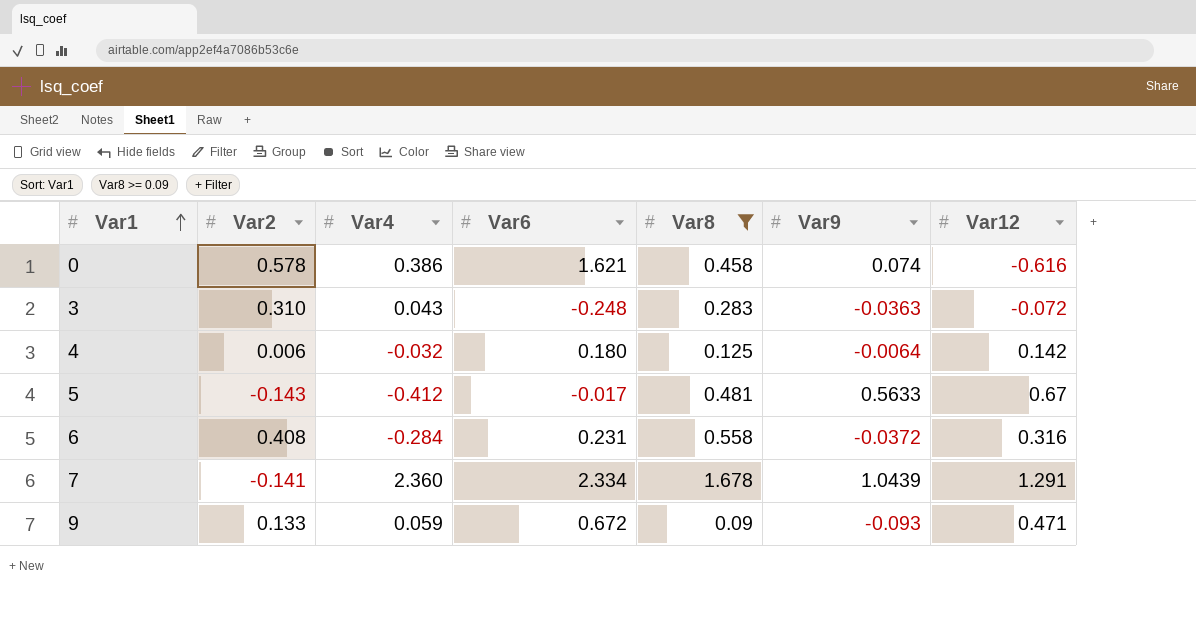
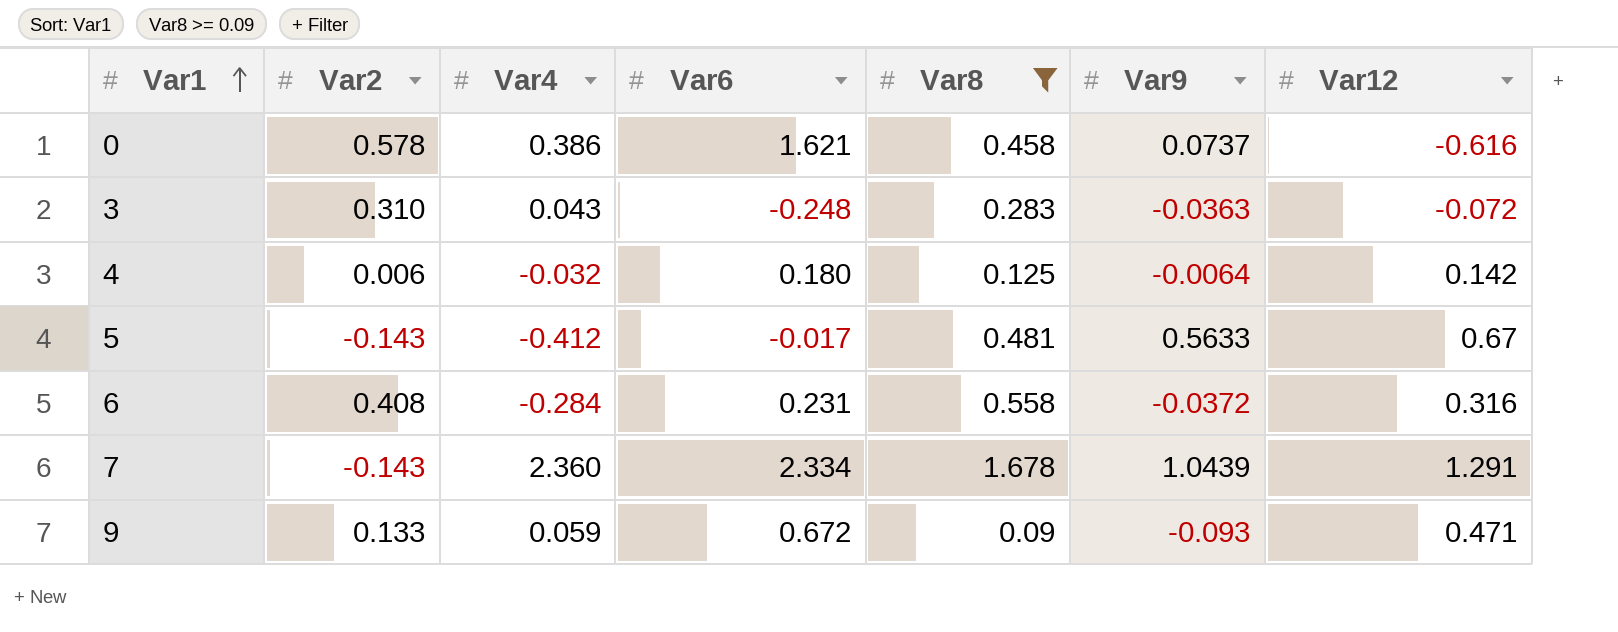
0 | Var9: 0.074 -> 0.0737
7 | Var2: -0.141 -> -0.143

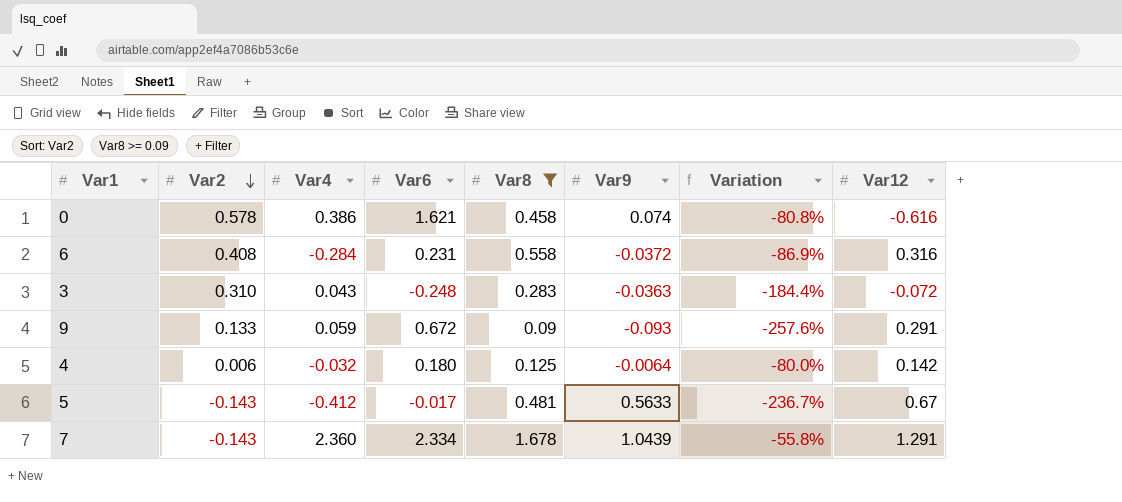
row order: Var1 ascending -> Var2 descending
column Variation | formula: none -> ([Var9] - [Var4]) / [Var4]
0 | Var9: 0.0737 -> 0.074
9 | Var12: 0.471 -> 0.291

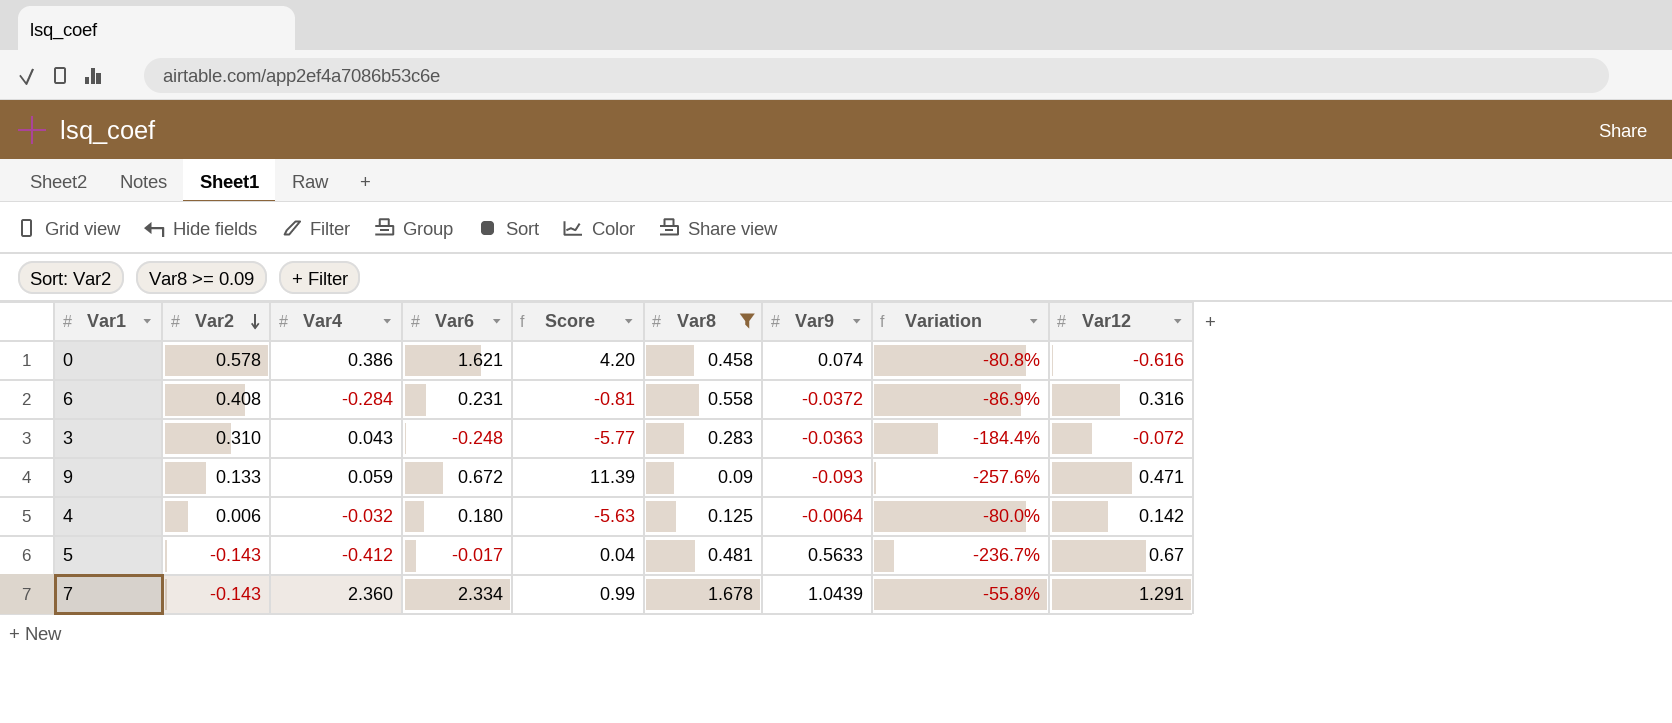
column Score | formula: none -> [Var6] / [Var4]
9 | Var12: 0.291 -> 0.471

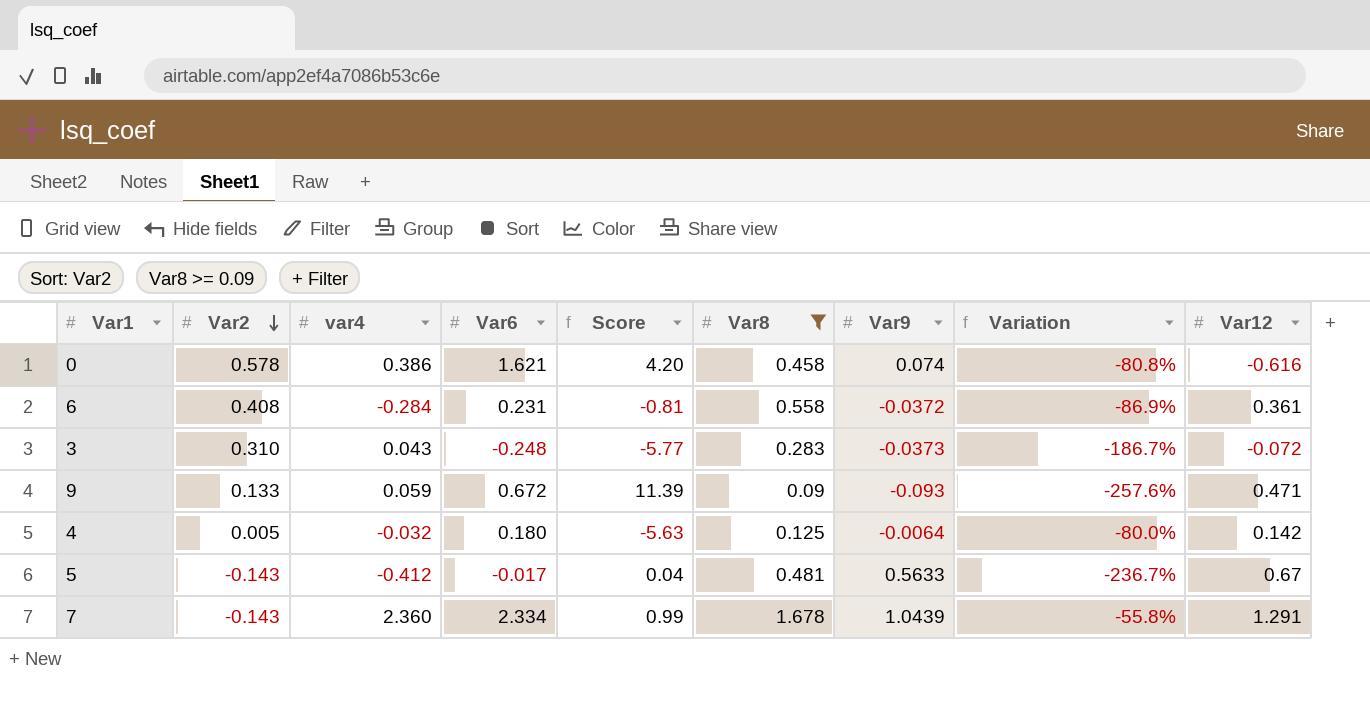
column name: Var4 -> var4
6 | Var12: 0.316 -> 0.361
3 | Var9: -0.0363 -> -0.0373
3 | Variation: -184.4% -> -186.7%
4 | Var2: 0.006 -> 0.005

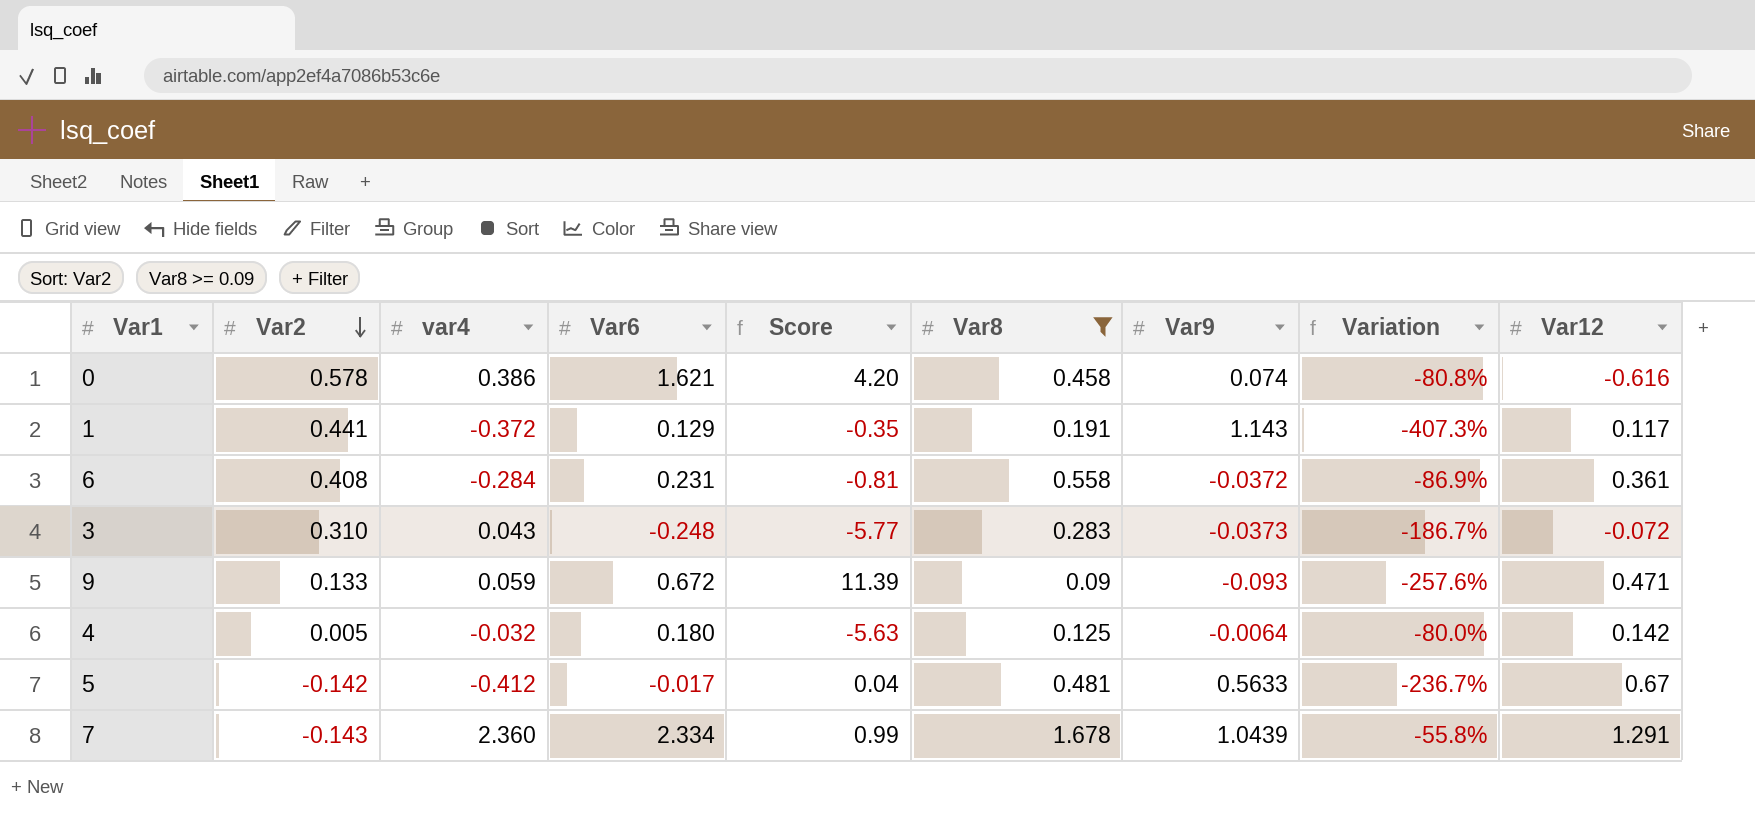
row 1: none -> 0.441 | -0.372 | 0.129 | -0.35 | 0.191 | 1.143 | -407.3% | 0.117
5 | Var2: -0.143 -> -0.142

